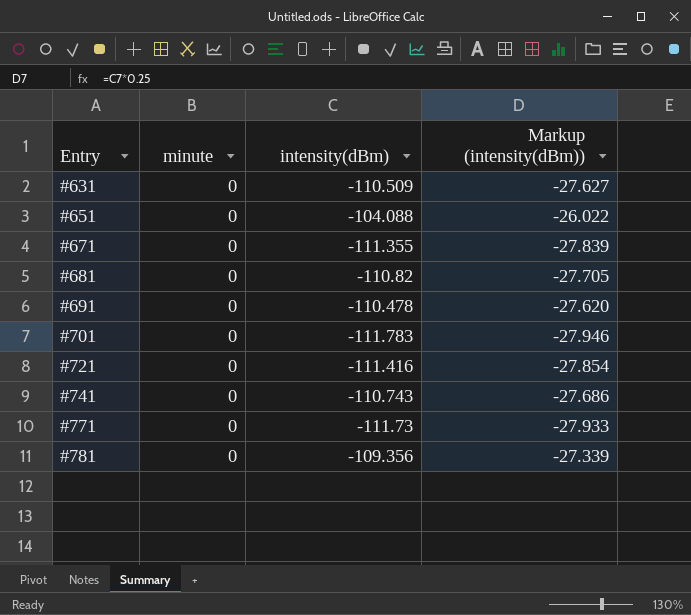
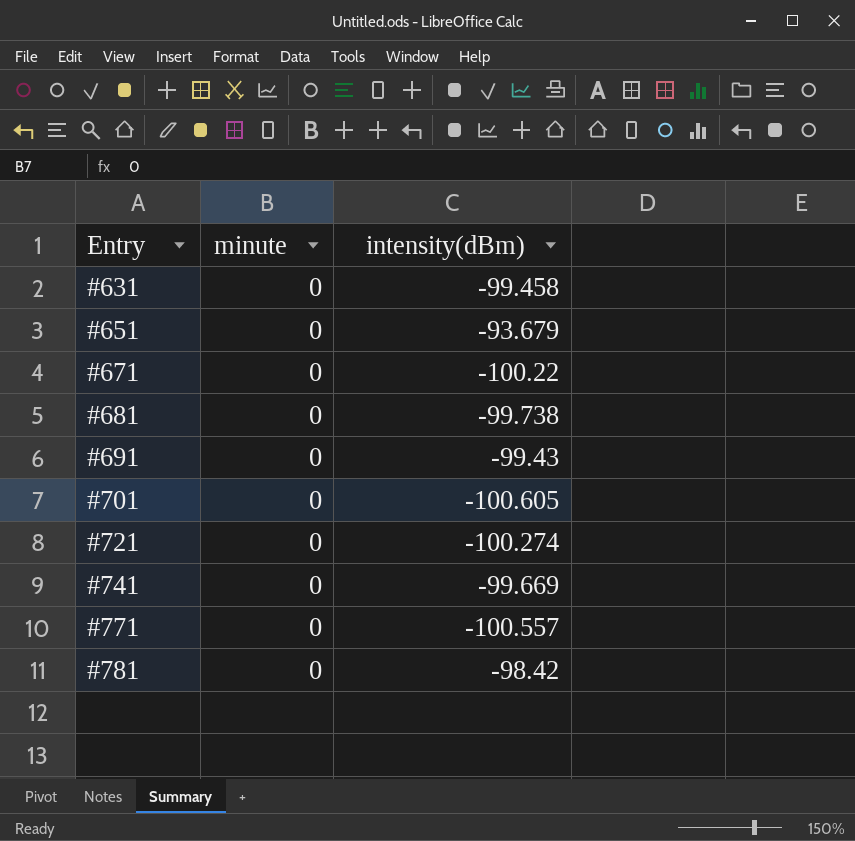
column Markup (intensity(dBm)) | formula: [intensity(dBm)] * 0.25 -> none
#631 | intensity(dBm): -110.509 -> -99.458
#651 | intensity(dBm): -104.088 -> -93.679
#671 | intensity(dBm): -111.355 -> -100.22
#681 | intensity(dBm): -110.82 -> -99.738
#691 | intensity(dBm): -110.478 -> -99.43
#701 | intensity(dBm): -111.783 -> -100.605
#721 | intensity(dBm): -111.416 -> -100.274
#741 | intensity(dBm): -110.743 -> -99.669
#771 | intensity(dBm): -111.73 -> -100.557
#781 | intensity(dBm): -109.356 -> -98.42

